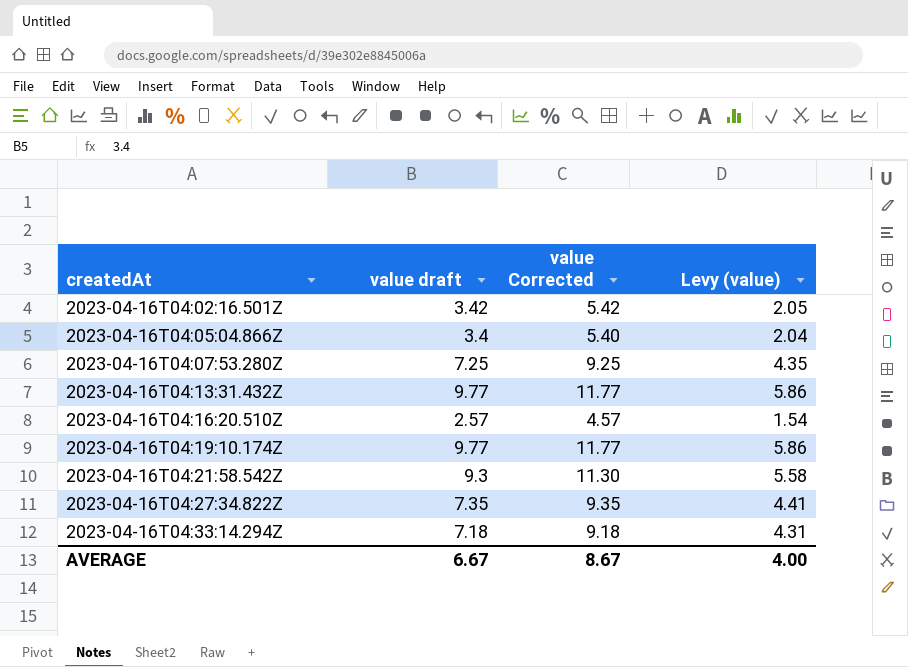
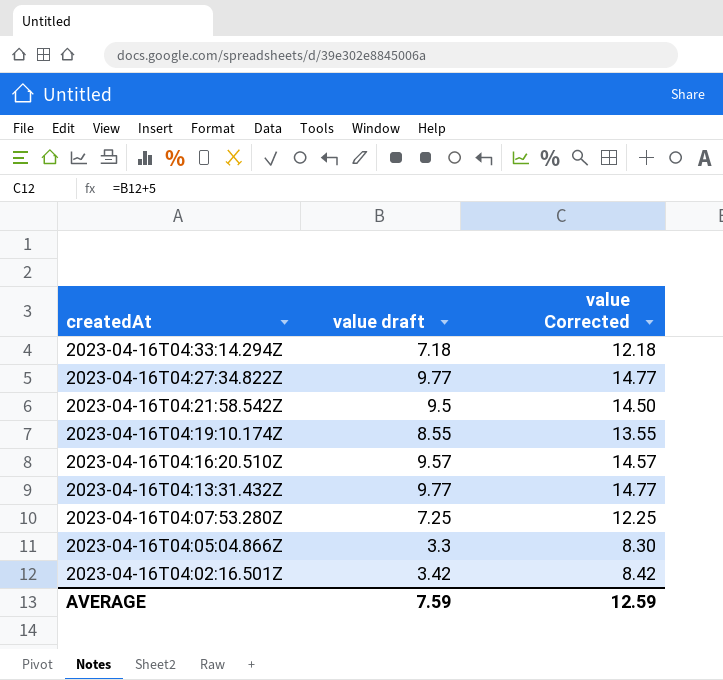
row order: createdAt ascending -> createdAt descending
column Levy (value) | formula: [value draft] * 0.6 -> none
column value Corrected | formula: [value draft] + 2 -> [value draft] + 5
2023-04-16T04:27:34.822Z | value draft: 7.35 -> 9.77
2023-04-16T04:21:58.542Z | value draft: 9.3 -> 9.5
2023-04-16T04:19:10.174Z | value draft: 9.77 -> 8.55
2023-04-16T04:16:20.510Z | value draft: 2.57 -> 9.57
2023-04-16T04:05:04.866Z | value draft: 3.4 -> 3.3
AVERAGE | value draft: 6.67 -> 7.59
AVERAGE | value Corrected: 8.67 -> 12.59

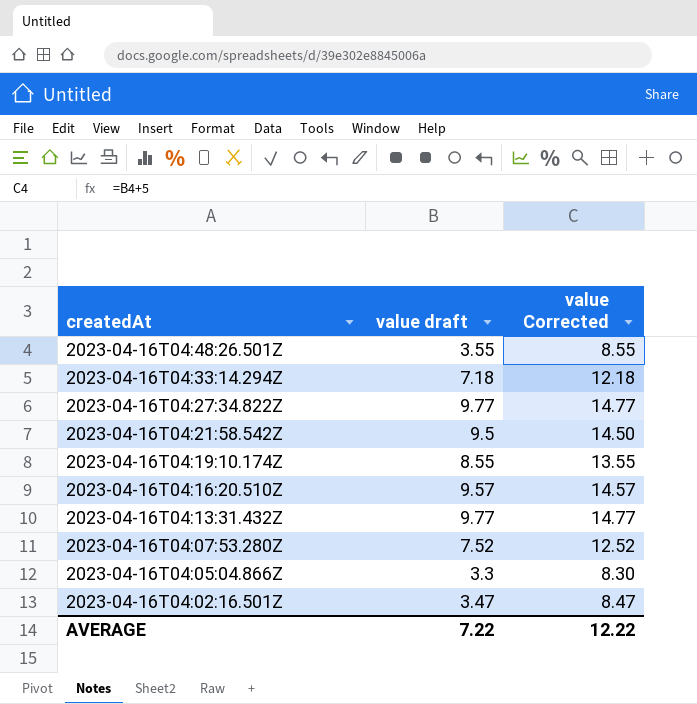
row 2023-04-16T04:48:26.501Z: none -> 3.55 | 8.55
2023-04-16T04:07:53.280Z | value draft: 7.25 -> 7.52
2023-04-16T04:07:53.280Z | value Corrected: 12.25 -> 12.52
2023-04-16T04:02:16.501Z | value draft: 3.42 -> 3.47
2023-04-16T04:02:16.501Z | value Corrected: 8.42 -> 8.47
AVERAGE | value draft: 7.59 -> 7.22
AVERAGE | value Corrected: 12.59 -> 12.22

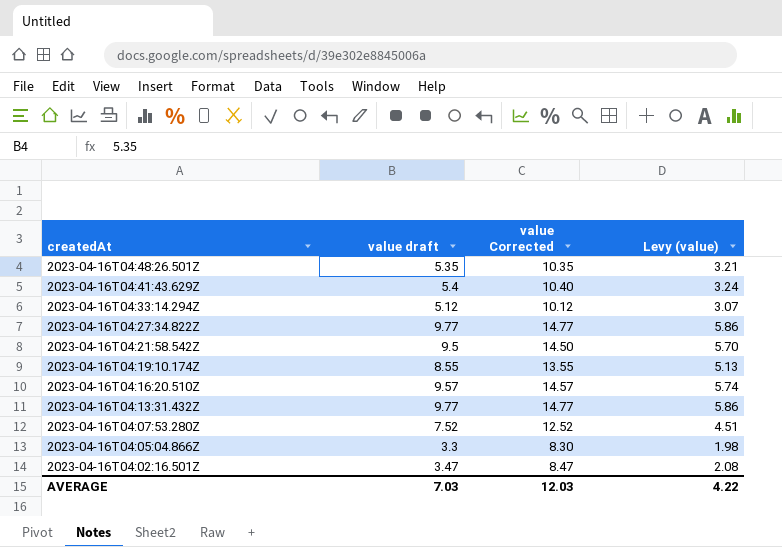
column Levy (value) | formula: none -> [value draft] * 0.6
2023-04-16T04:48:26.501Z | value draft: 3.55 -> 5.35
2023-04-16T04:48:26.501Z | value Corrected: 8.55 -> 10.35
row 2023-04-16T04:41:43.629Z: none -> 5.4 | 10.40 | 3.24
2023-04-16T04:33:14.294Z | value draft: 7.18 -> 5.12
2023-04-16T04:33:14.294Z | value Corrected: 12.18 -> 10.12
AVERAGE | value draft: 7.22 -> 7.03
AVERAGE | value Corrected: 12.22 -> 12.03

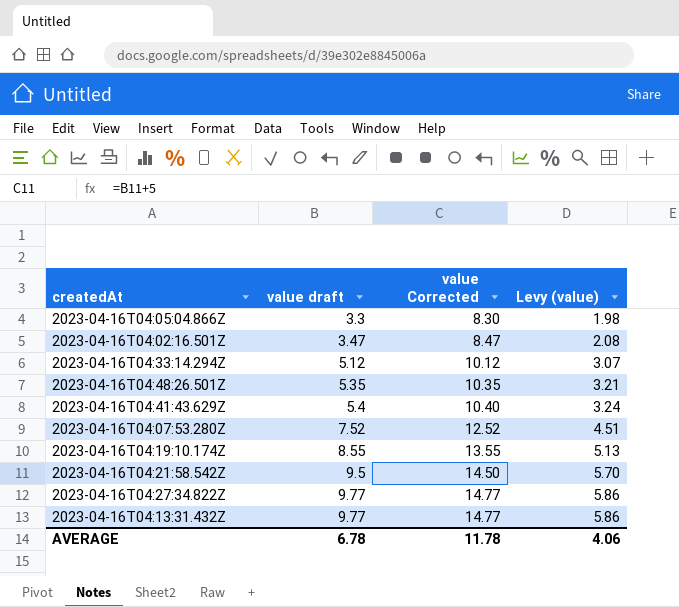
row order: createdAt descending -> value draft ascending
row 2023-04-16T04:16:20.510Z: 9.57 | 14.57 | 5.74 -> none
AVERAGE | value draft: 7.03 -> 6.78
AVERAGE | value Corrected: 12.03 -> 11.78
AVERAGE | Levy (value): 4.22 -> 4.06

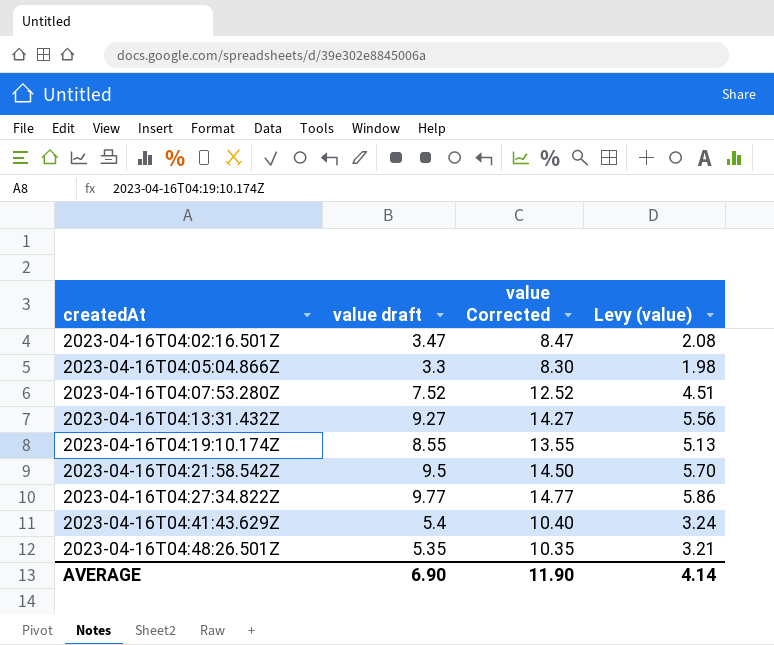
row order: value draft ascending -> createdAt ascending
row 2023-04-16T04:33:14.294Z: 5.12 | 10.12 | 3.07 -> none
2023-04-16T04:13:31.432Z | value draft: 9.77 -> 9.27
2023-04-16T04:13:31.432Z | value Corrected: 14.77 -> 14.27
2023-04-16T04:13:31.432Z | Levy (value): 5.86 -> 5.56
AVERAGE | value draft: 6.78 -> 6.90
AVERAGE | value Corrected: 11.78 -> 11.90
AVERAGE | Levy (value): 4.06 -> 4.14

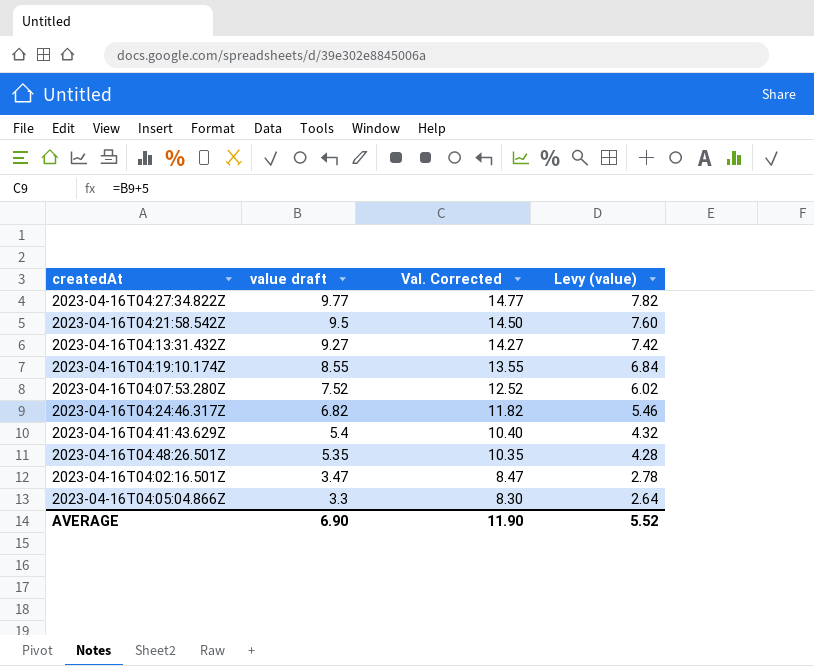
row order: createdAt ascending -> value draft descending
column name: value Corrected -> Val. Corrected
column Levy (value) | formula: [value draft] * 0.6 -> [value draft] * 0.8
row 2023-04-16T04:24:46.317Z: none -> 6.82 | 11.82 | 5.46
AVERAGE | Levy (value): 4.14 -> 5.52

